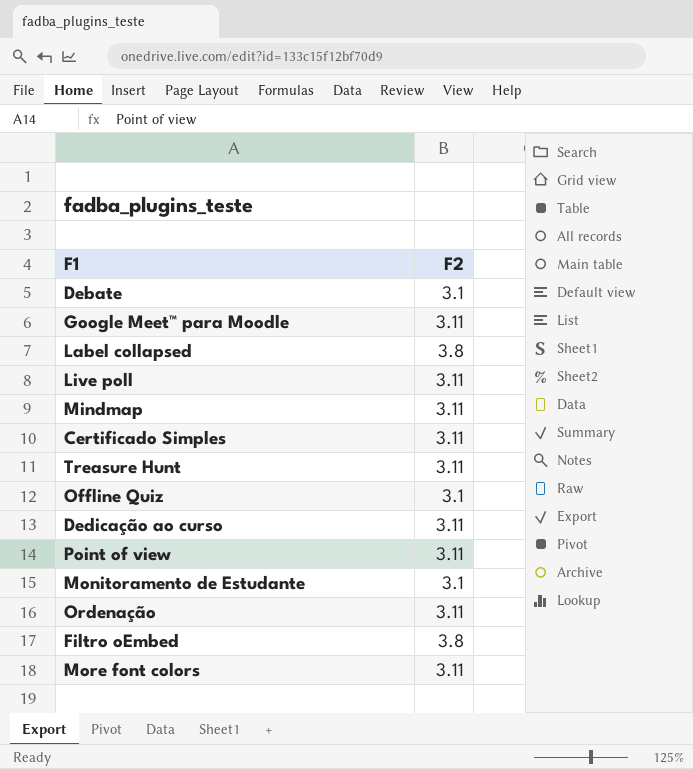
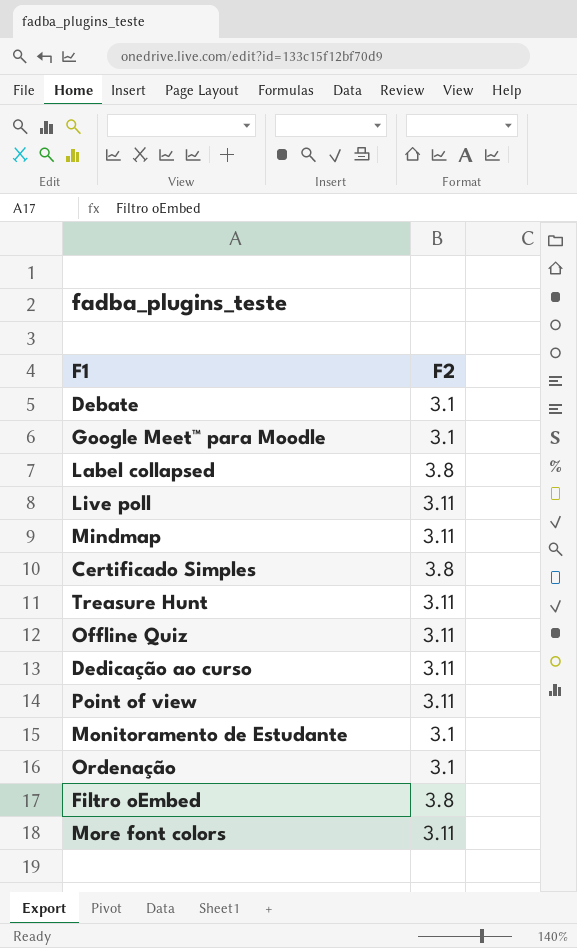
Google Meet™ para Moodle | F2: 3.11 -> 3.1
Certificado Simples | F2: 3.11 -> 3.8
Offline Quiz | F2: 3.1 -> 3.11
Ordenação | F2: 3.11 -> 3.1

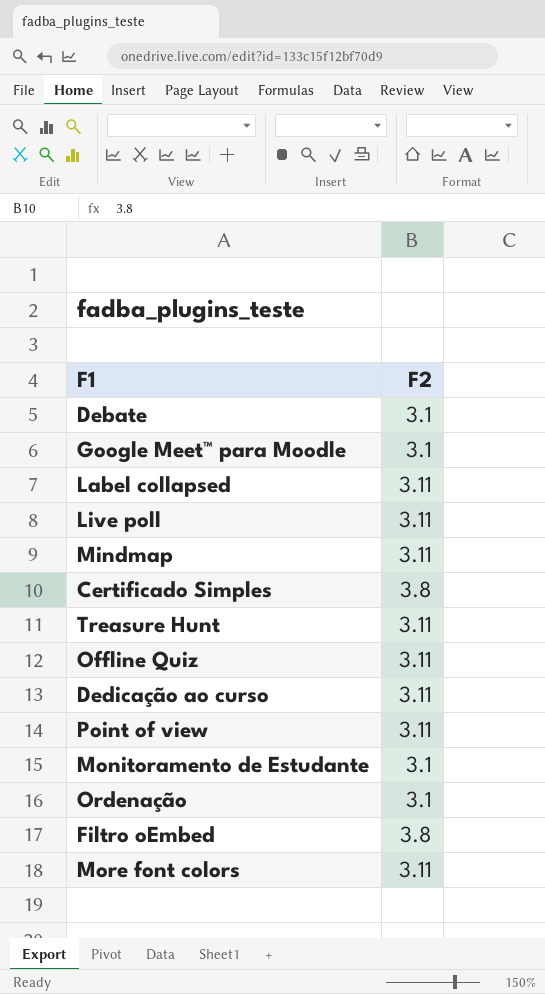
Label collapsed | F2: 3.8 -> 3.11

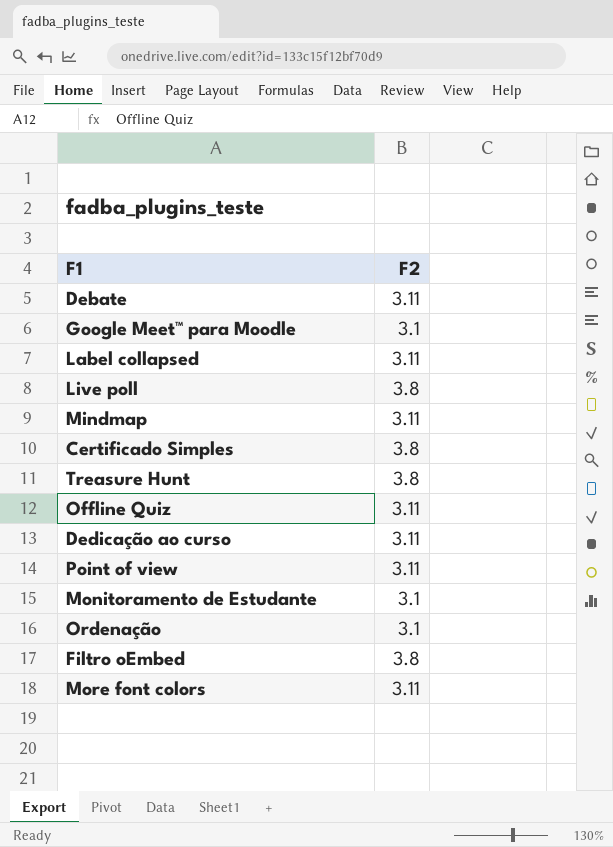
Debate | F2: 3.1 -> 3.11
Live poll | F2: 3.11 -> 3.8
Treasure Hunt | F2: 3.11 -> 3.8

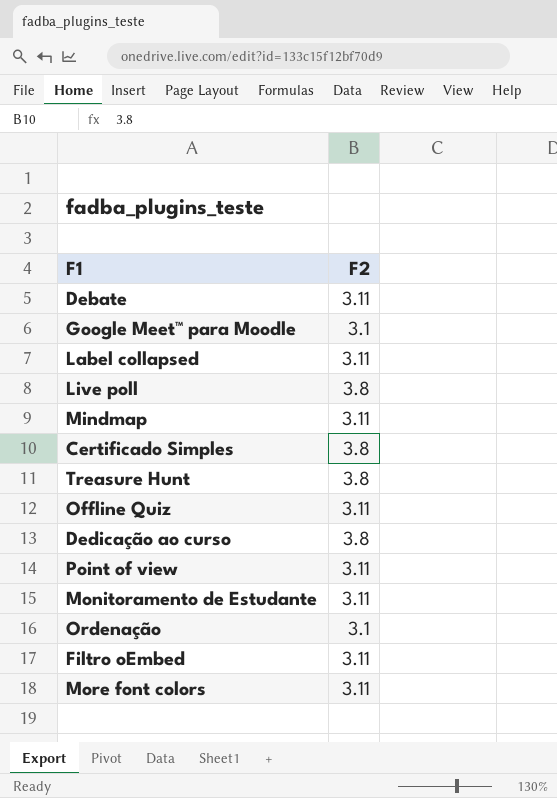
Dedicação ao curso | F2: 3.11 -> 3.8
Monitoramento de Estudante | F2: 3.1 -> 3.11
Filtro oEmbed | F2: 3.8 -> 3.11

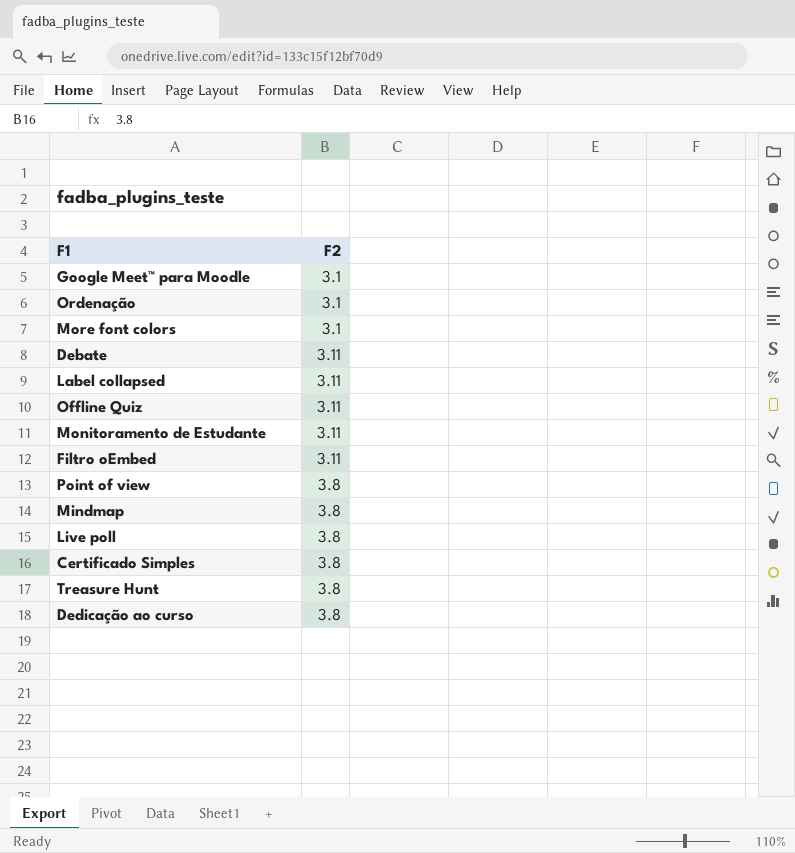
row order: none -> F2 ascending
More font colors | F2: 3.11 -> 3.1
Point of view | F2: 3.11 -> 3.8
Mindmap | F2: 3.11 -> 3.8

